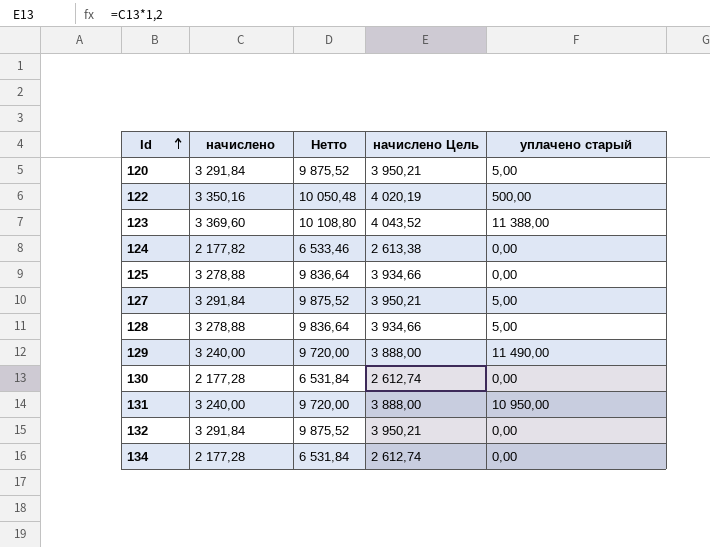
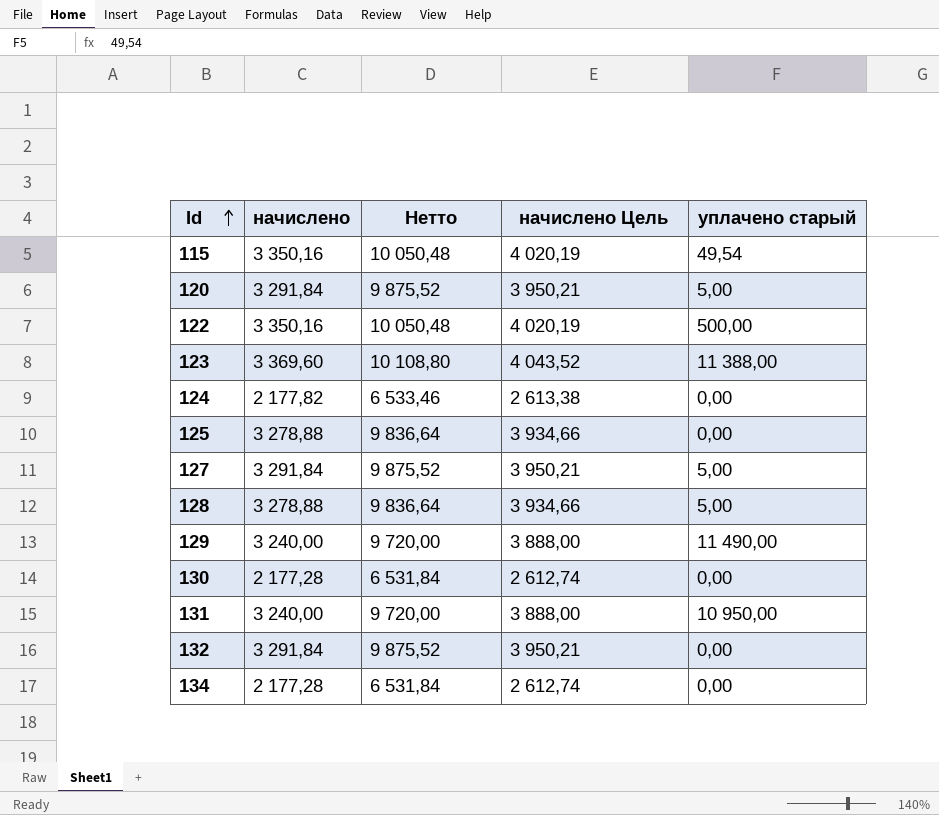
row 115: none -> 3 350,16 | 10 050,48 | 4 020,19 | 49,54

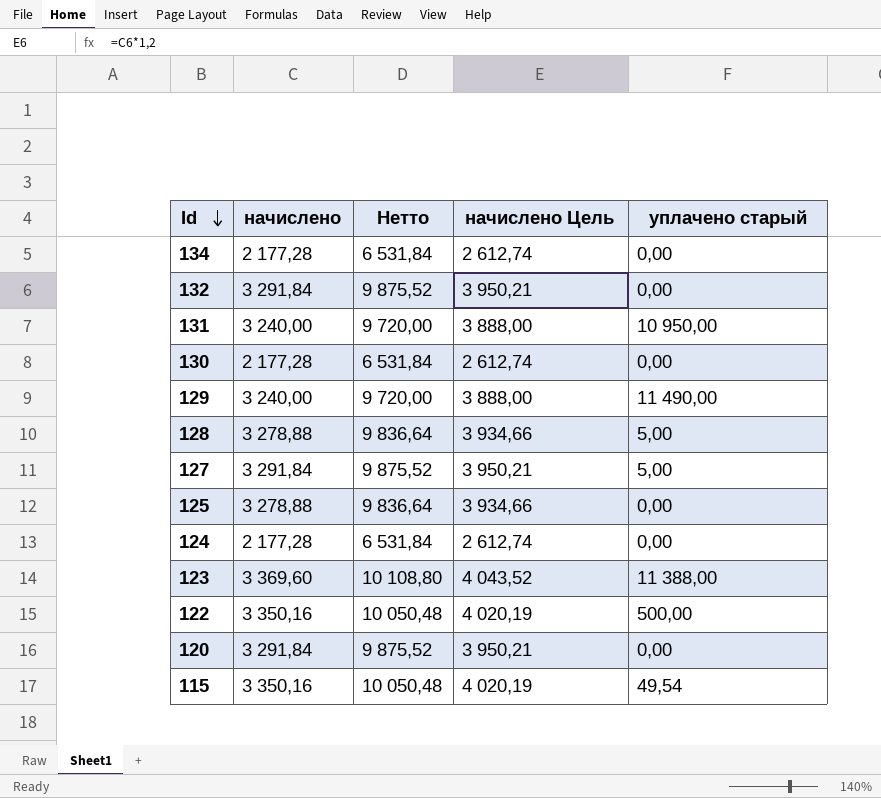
row order: Id ascending -> Id descending
124 | начислено: 2 177,82 -> 2 177,28
124 | Нетто: 6 533,46 -> 6 531,84
124 | начислено Цель: 2 613,38 -> 2 612,74
120 | уплачено старый: 5,00 -> 0,00

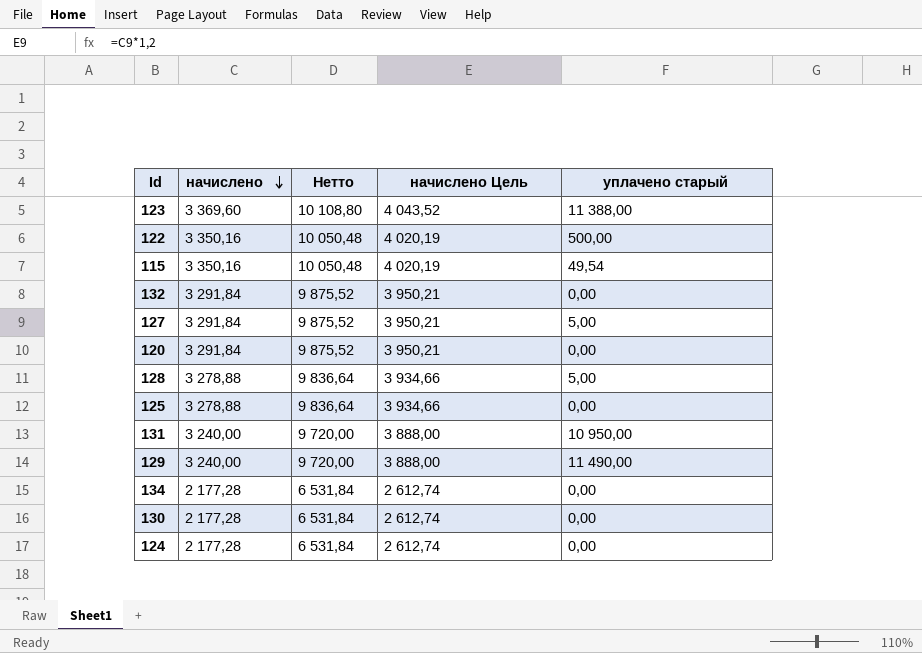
row order: Id descending -> начислено descending

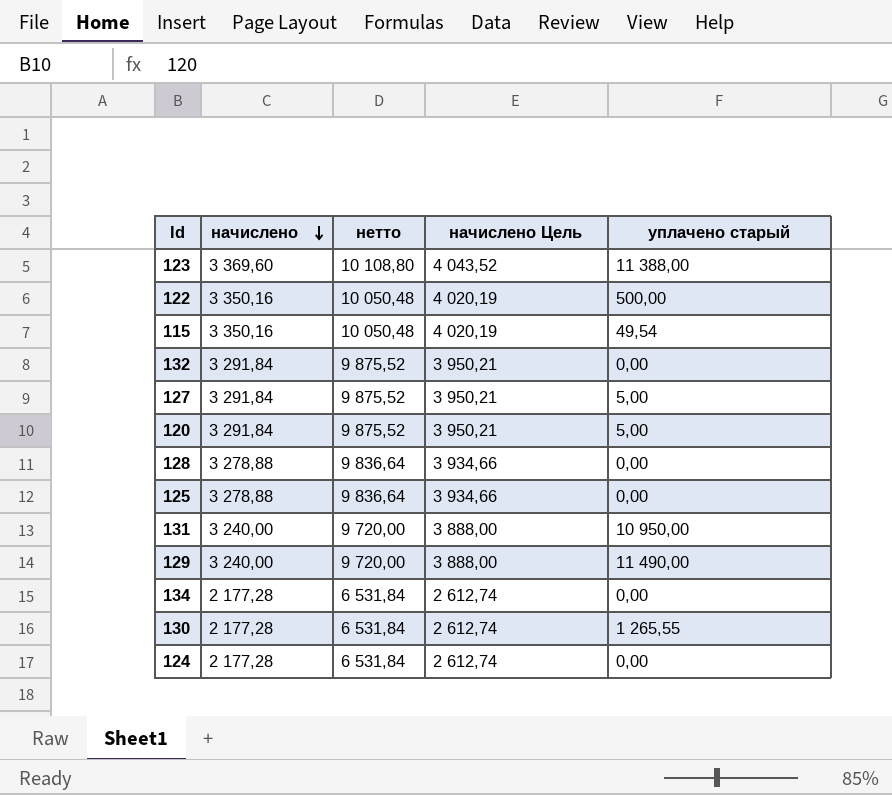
column name: Нетто -> нетто
120 | уплачено старый: 0,00 -> 5,00
128 | уплачено старый: 5,00 -> 0,00
130 | уплачено старый: 0,00 -> 1 265,55

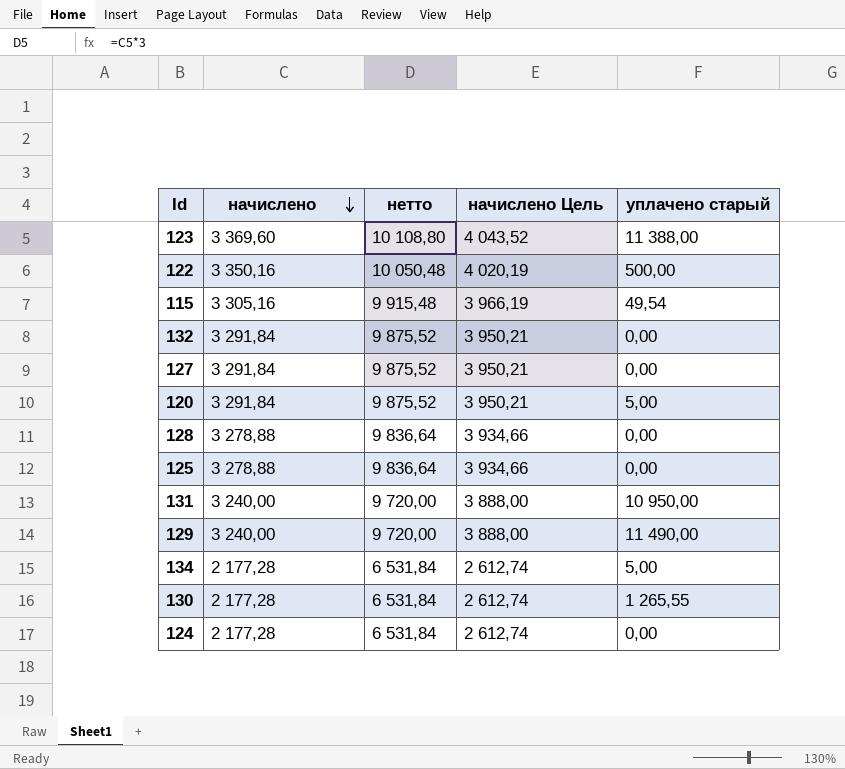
115 | начислено: 3 350,16 -> 3 305,16
115 | нетто: 10 050,48 -> 9 915,48
115 | начислено Цель: 4 020,19 -> 3 966,19
127 | уплачено старый: 5,00 -> 0,00
134 | уплачено старый: 0,00 -> 5,00

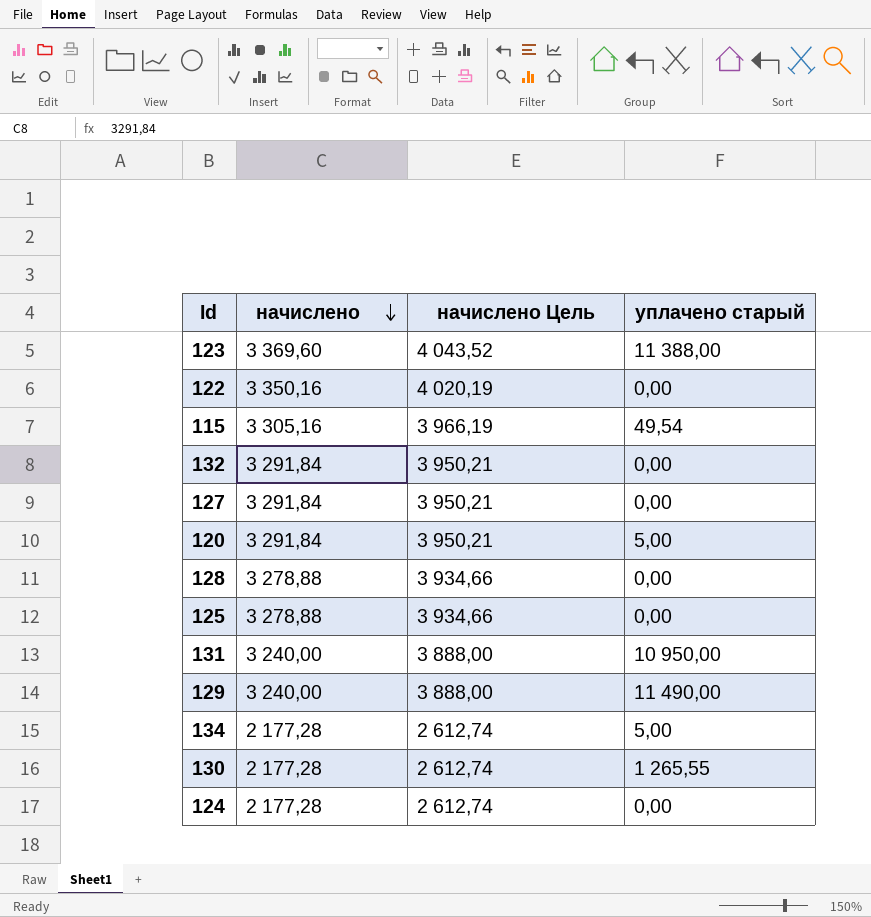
column нетто | formula: [начислено] * 3 -> none
122 | уплачено старый: 500,00 -> 0,00

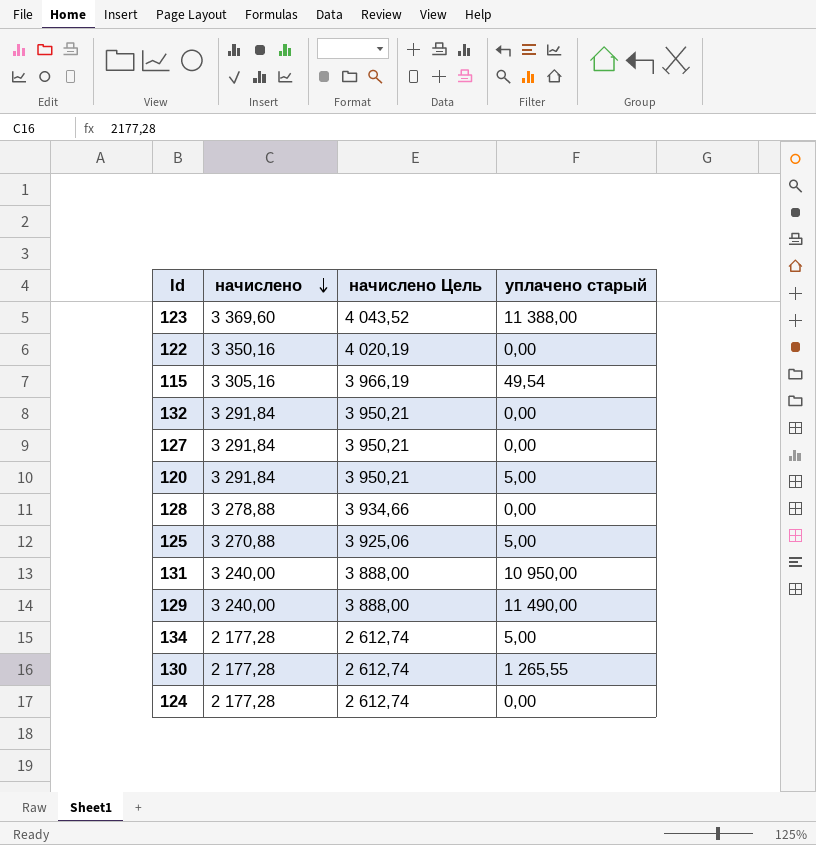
125 | начислено: 3 278,88 -> 3 270,88
125 | начислено Цель: 3 934,66 -> 3 925,06
125 | уплачено старый: 0,00 -> 5,00

